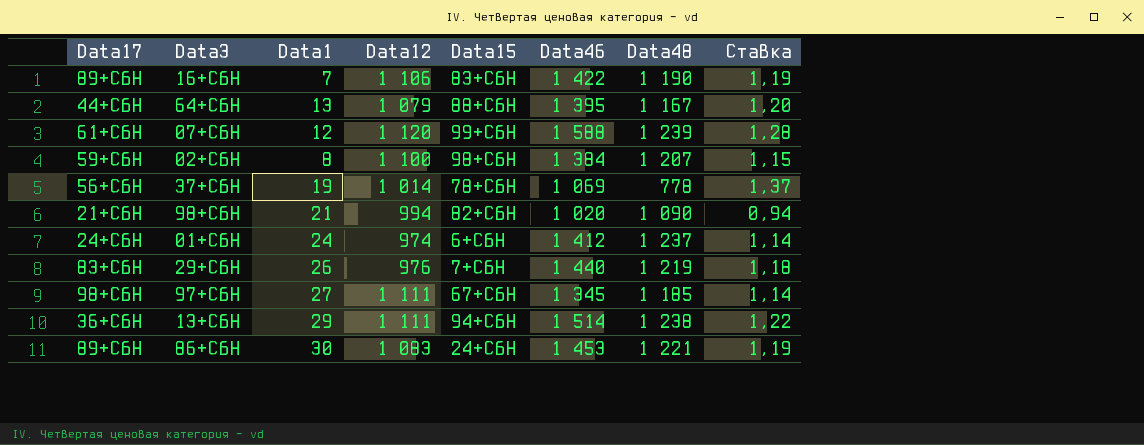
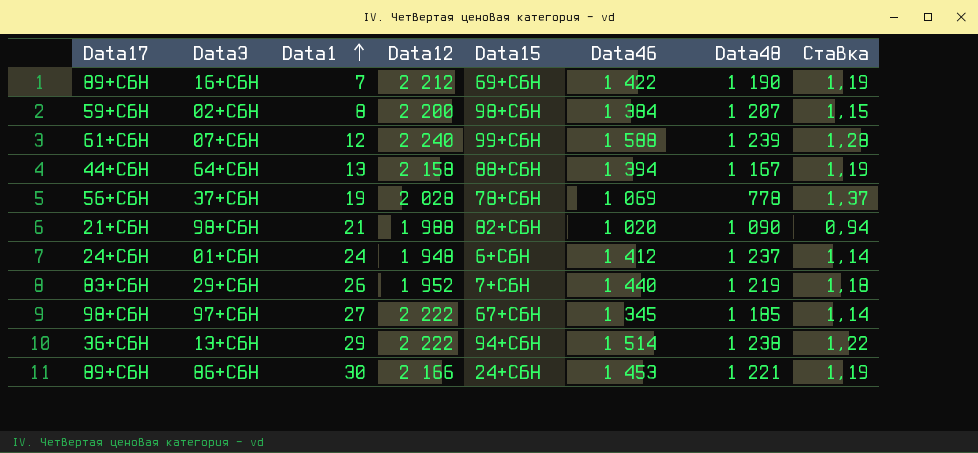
row order: none -> Data1 ascending
16+СбН | Data12: 1 106 -> 2 212
16+СбН | Data15: 83+СбН -> 69+СбН
02+СбН | Data12: 1 100 -> 2 200
07+СбН | Data12: 1 120 -> 2 240
64+СбН | Data12: 1 079 -> 2 158
64+СбН | Data46: 1 395 -> 1 394
64+СбН | Ставка: 1,20 -> 1,19
37+СбН | Data12: 1 014 -> 2 028
98+СбН | Data12: 994 -> 1 988
01+СбН | Data12: 974 -> 1 948
29+СбН | Data12: 976 -> 1 952
97+СбН | Data12: 1 111 -> 2 222
13+СбН | Data12: 1 111 -> 2 222
86+СбН | Data12: 1 083 -> 2 166

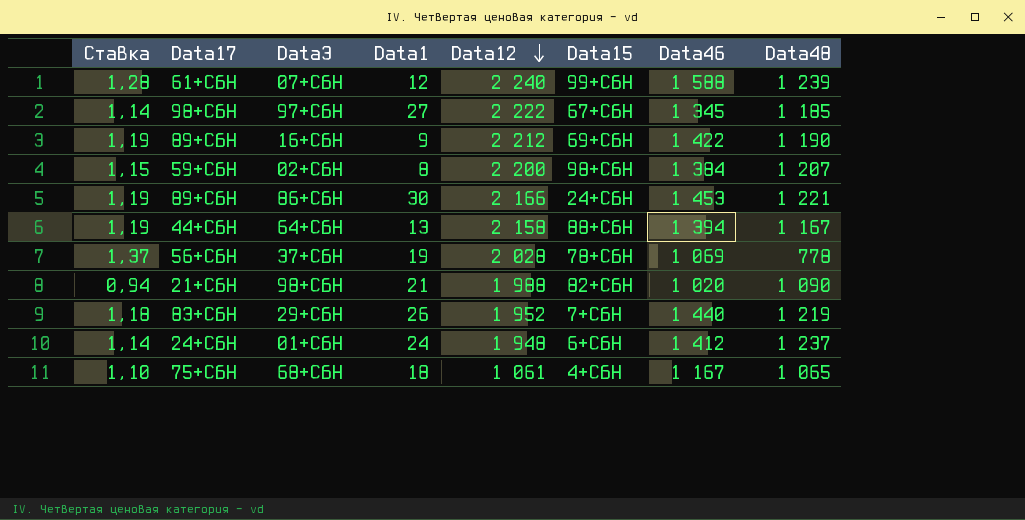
row order: Data1 ascending -> Data12 descending
column Ставка | position: 8 -> 1
row 13+СбН: 36+СбН | 29 | 2 222 | 94+СбН | 1 514 | 1 238 | 1,22 -> none
16+СбН | Data1: 7 -> 9
row 68+СбН: none -> 1,10 | 75+СбН | 18 | 1 061 | 4+СбН | 1 167 | 1 065

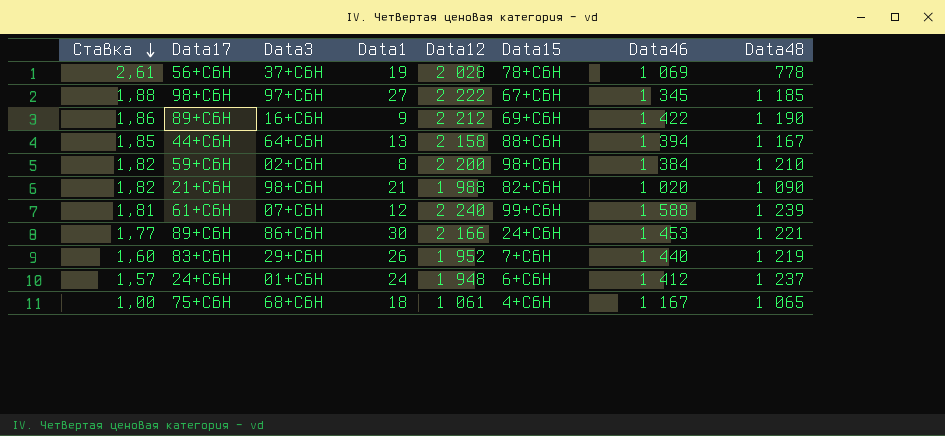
row order: Data12 descending -> Ставка descending
column Ставка | formula: [Data46] / [Data48] -> [Data12] / [Data48]
02+СбН | Data48: 1 207 -> 1 210

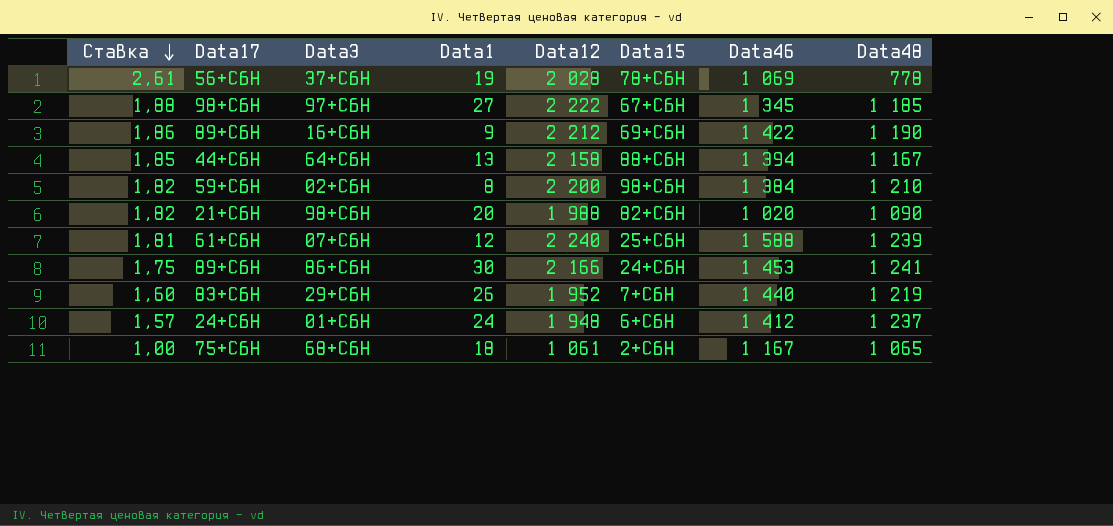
98+СбН | Data1: 21 -> 20
07+СбН | Data15: 99+СбН -> 25+СбН
86+СбН | Ставка: 1,77 -> 1,75
86+СбН | Data48: 1 221 -> 1 241
68+СбН | Data15: 4+СбН -> 2+СбН

